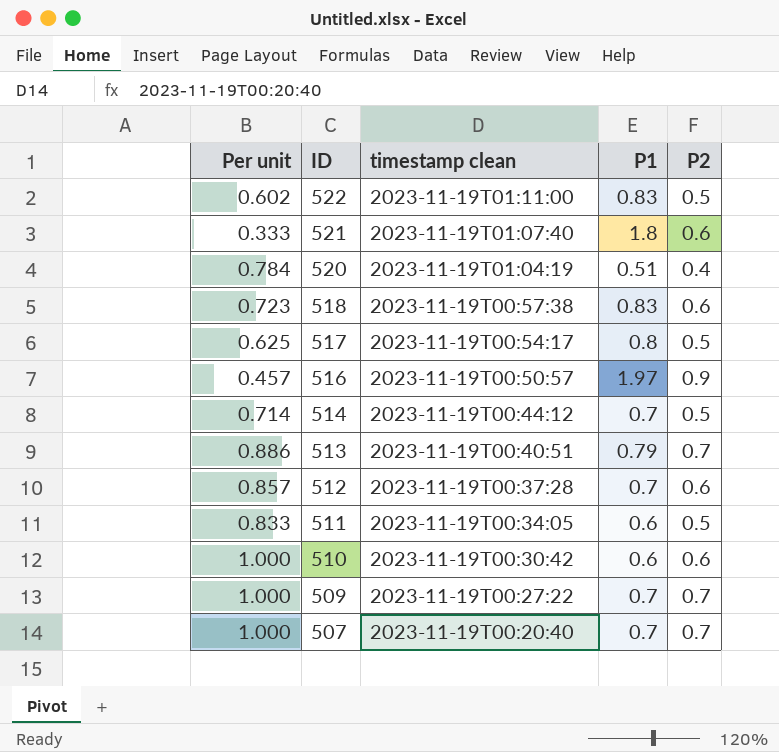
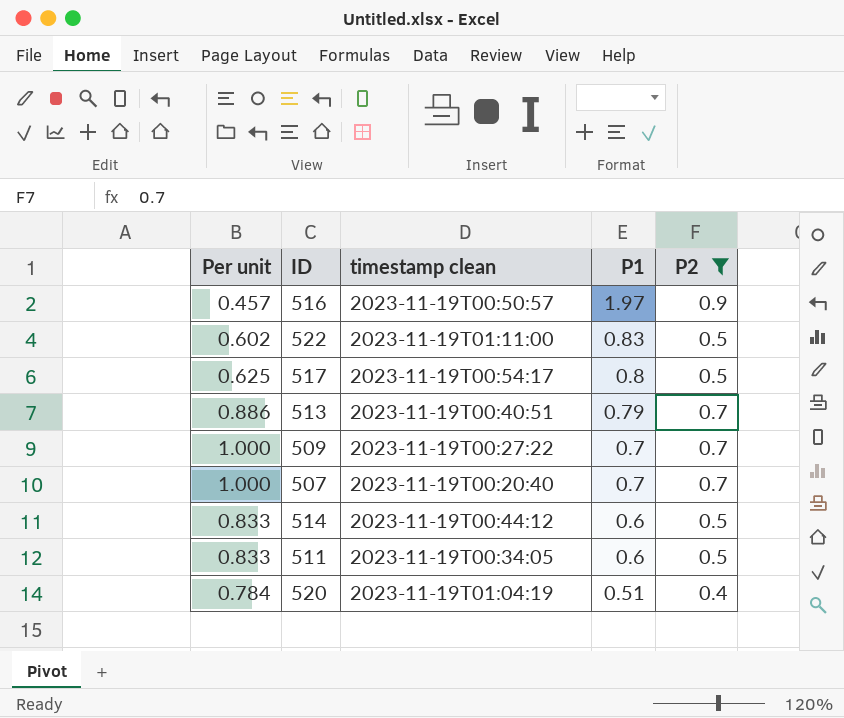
filter: none -> P2 != 0.6
row order: ID descending -> P1 descending
514 | Per unit: 0.714 -> 0.833
514 | P1: 0.7 -> 0.6

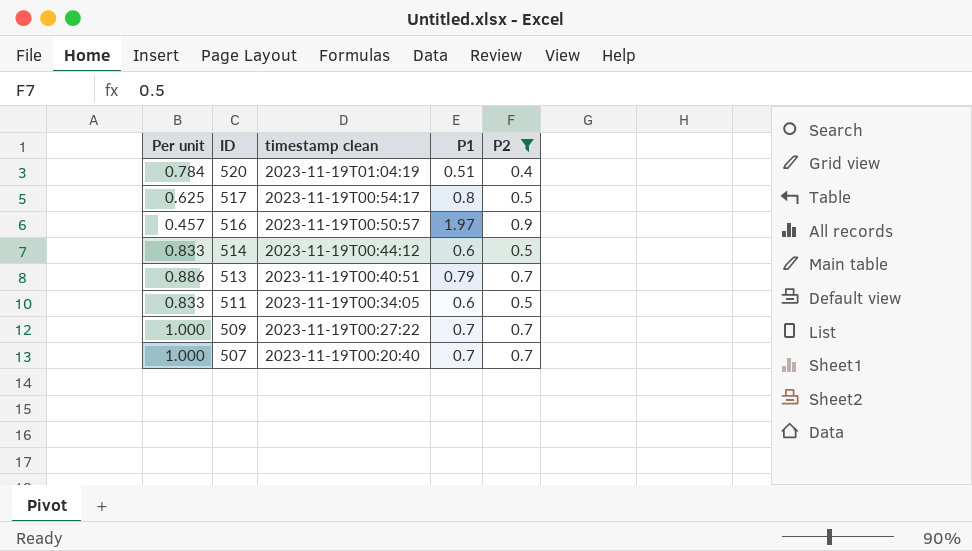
row order: P1 descending -> ID descending
row 522: 0.602 | 2023-11-19T01:11:00 | 0.83 | 0.5 -> none

